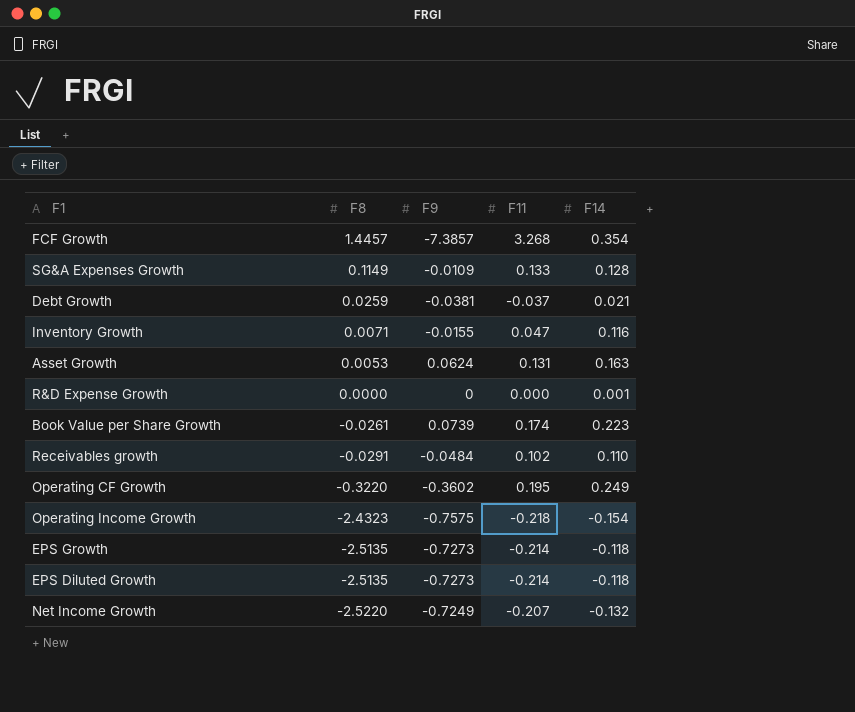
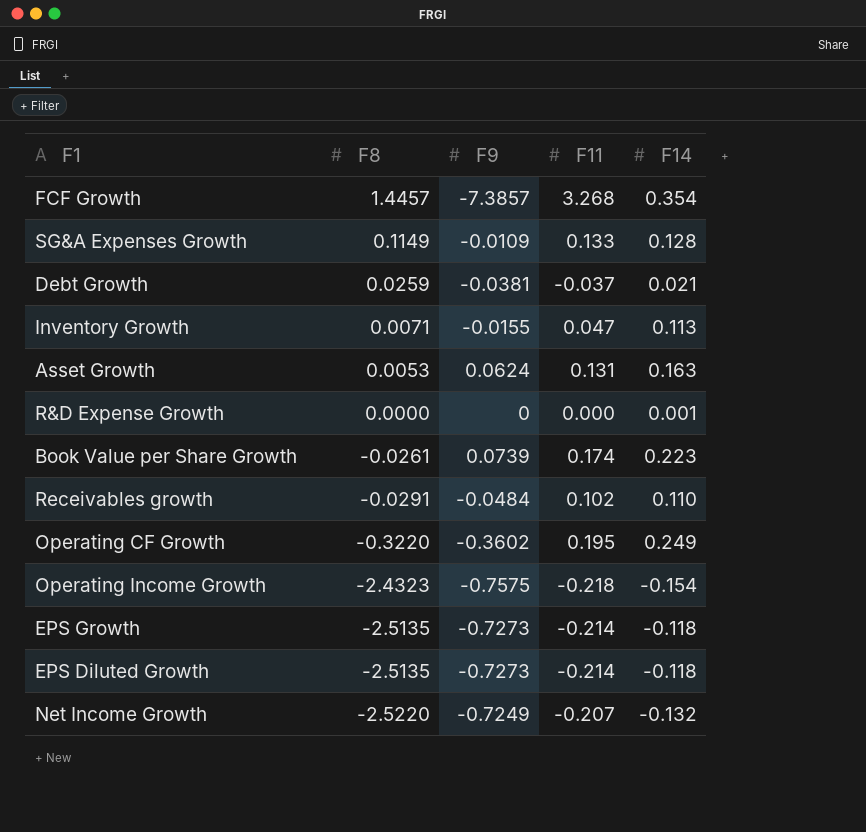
Inventory Growth | F14: 0.116 -> 0.113

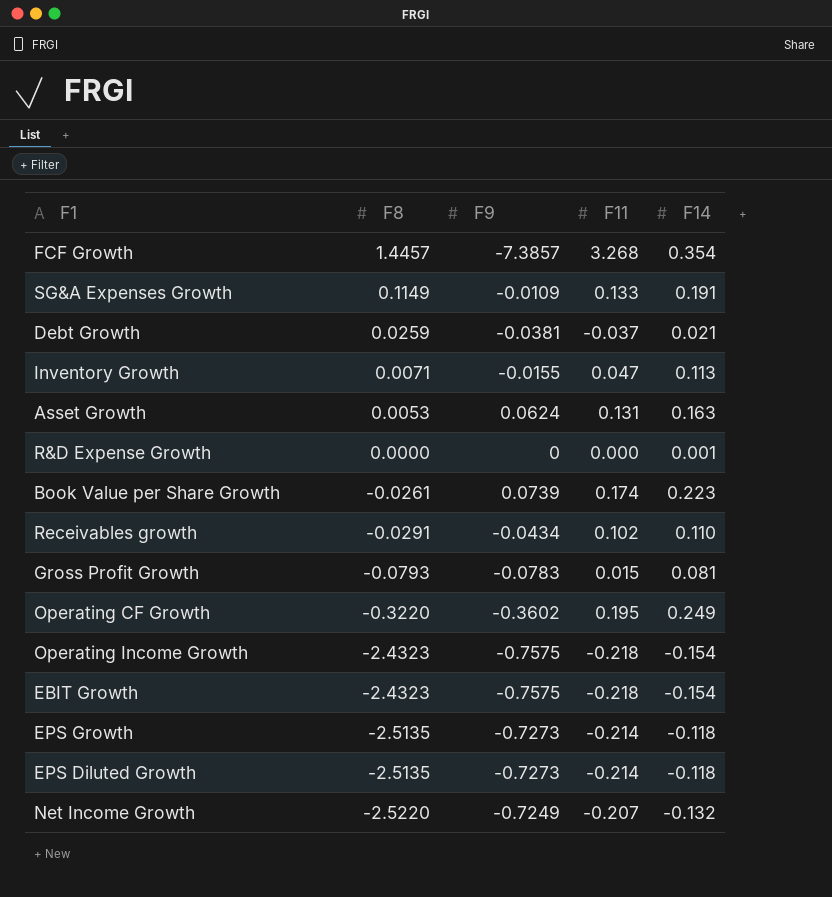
SG&A Expenses Growth | F14: 0.128 -> 0.191
Receivables growth | F9: -0.0484 -> -0.0434
row Gross Profit Growth: none -> -0.0793 | -0.0783 | 0.015 | 0.081
row EBIT Growth: none -> -2.4323 | -0.7575 | -0.218 | -0.154

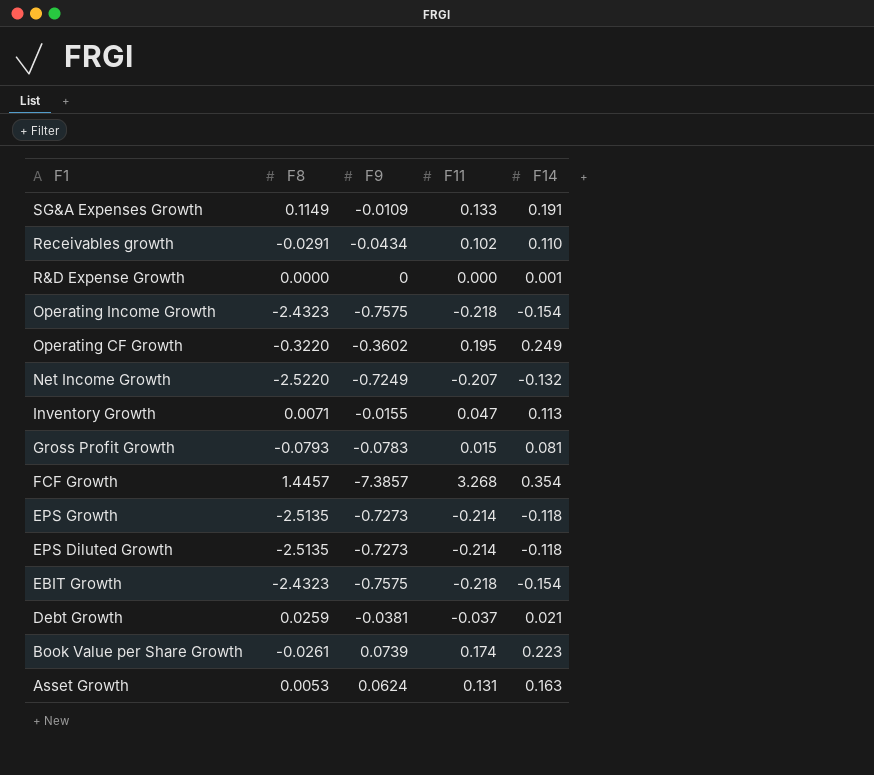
row order: F8 descending -> F1 descending

